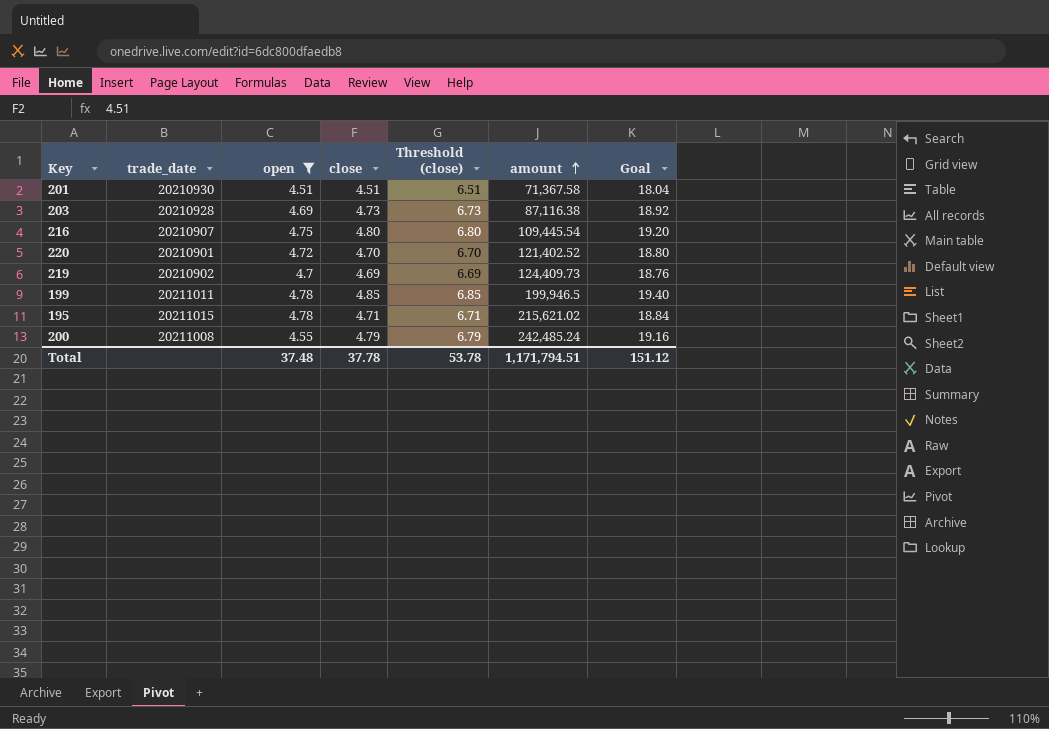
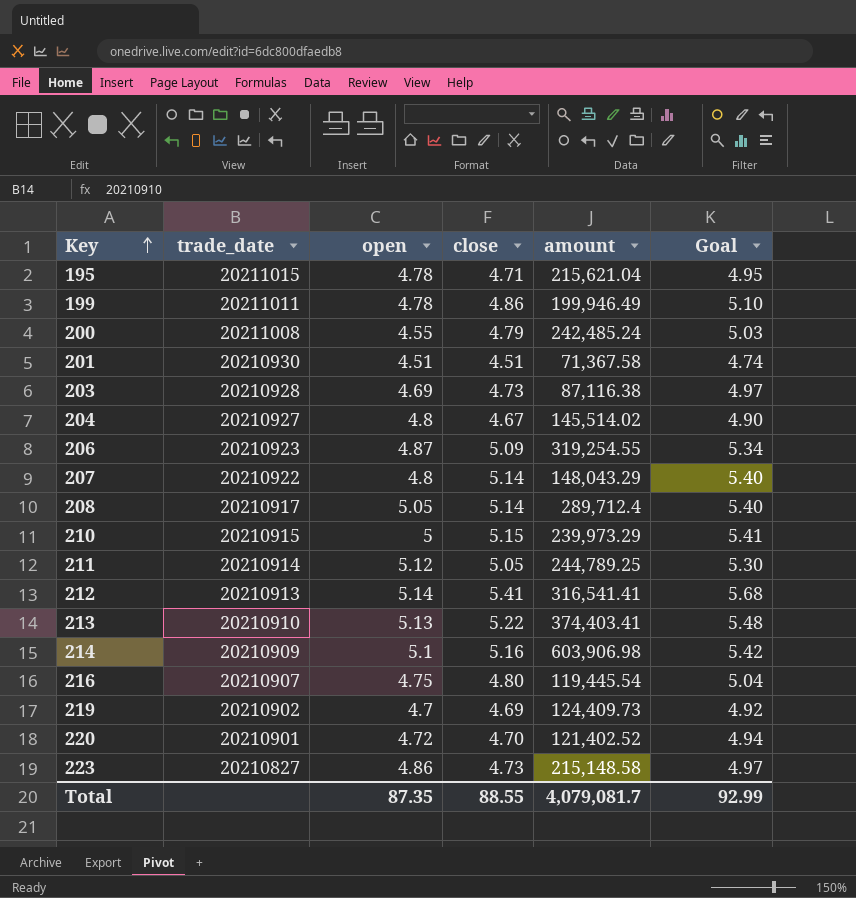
filter: open <= 4.78 -> none
row order: amount ascending -> Key ascending
column Threshold (close) | formula: [close] + 2 -> none
column Goal | formula: [close] * 4 -> [close] * 1.05
195 | amount: 215,621.02 -> 215,621.04
199 | close: 4.85 -> 4.86
199 | amount: 199,946.5 -> 199,946.49
216 | amount: 109,445.54 -> 119,445.54
Total | open: 37.48 -> 87.35
Total | close: 37.78 -> 88.55
Total | amount: 1,171,794.51 -> 4,079,081.7
Total | Goal: 151.12 -> 92.99

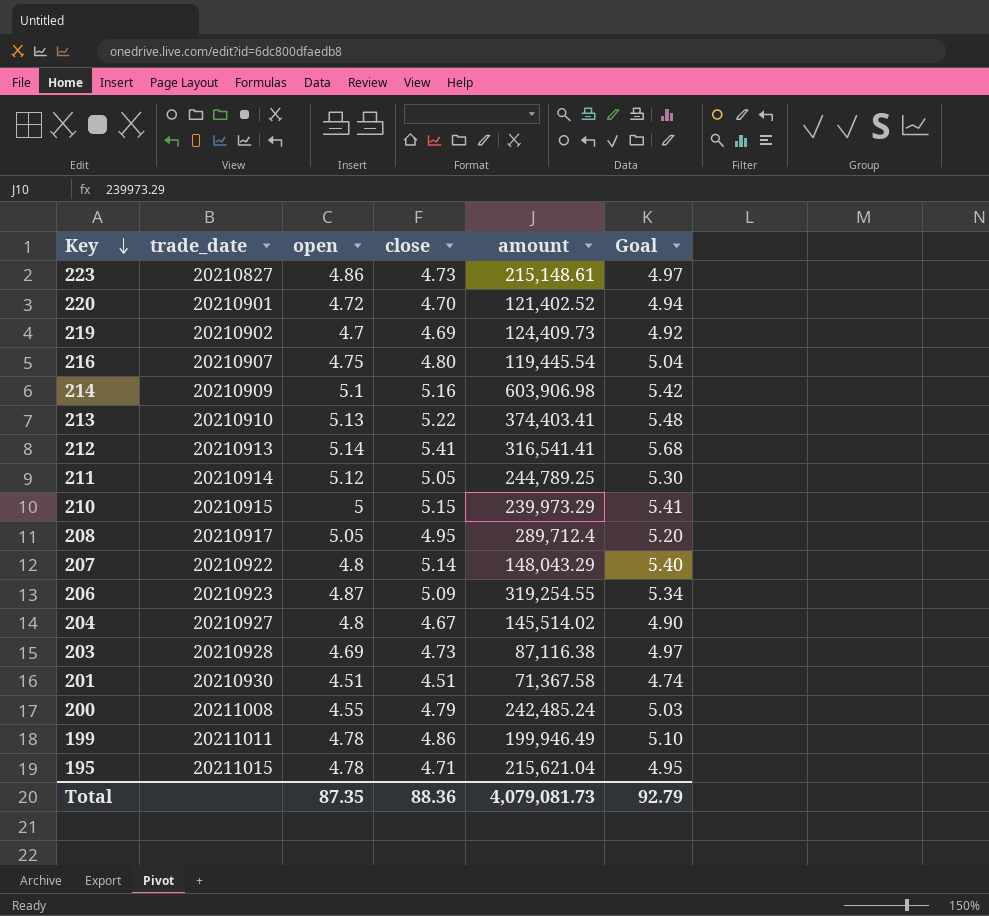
row order: Key ascending -> Key descending
223 | amount: 215,148.58 -> 215,148.61
208 | close: 5.14 -> 4.95
208 | Goal: 5.40 -> 5.20
Total | close: 88.55 -> 88.36
Total | amount: 4,079,081.7 -> 4,079,081.73
Total | Goal: 92.99 -> 92.79

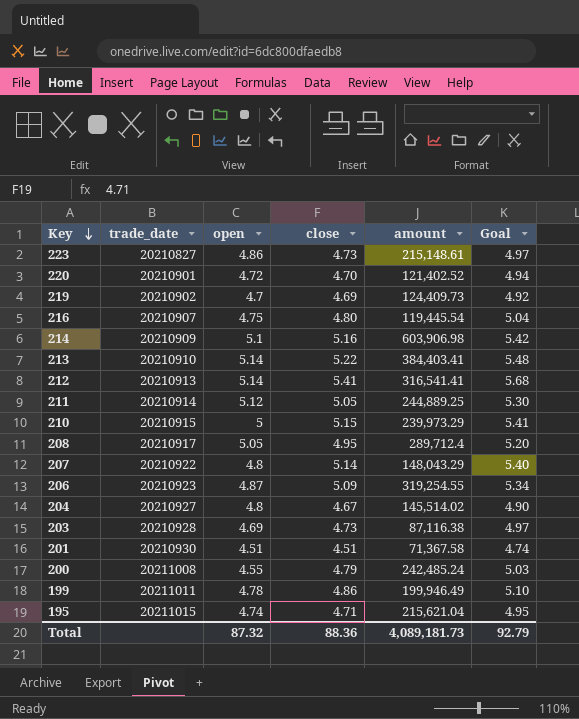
213 | open: 5.13 -> 5.14
213 | amount: 374,403.41 -> 384,403.41
211 | amount: 244,789.25 -> 244,889.25
195 | open: 4.78 -> 4.74
Total | open: 87.35 -> 87.32
Total | amount: 4,079,081.73 -> 4,089,181.73

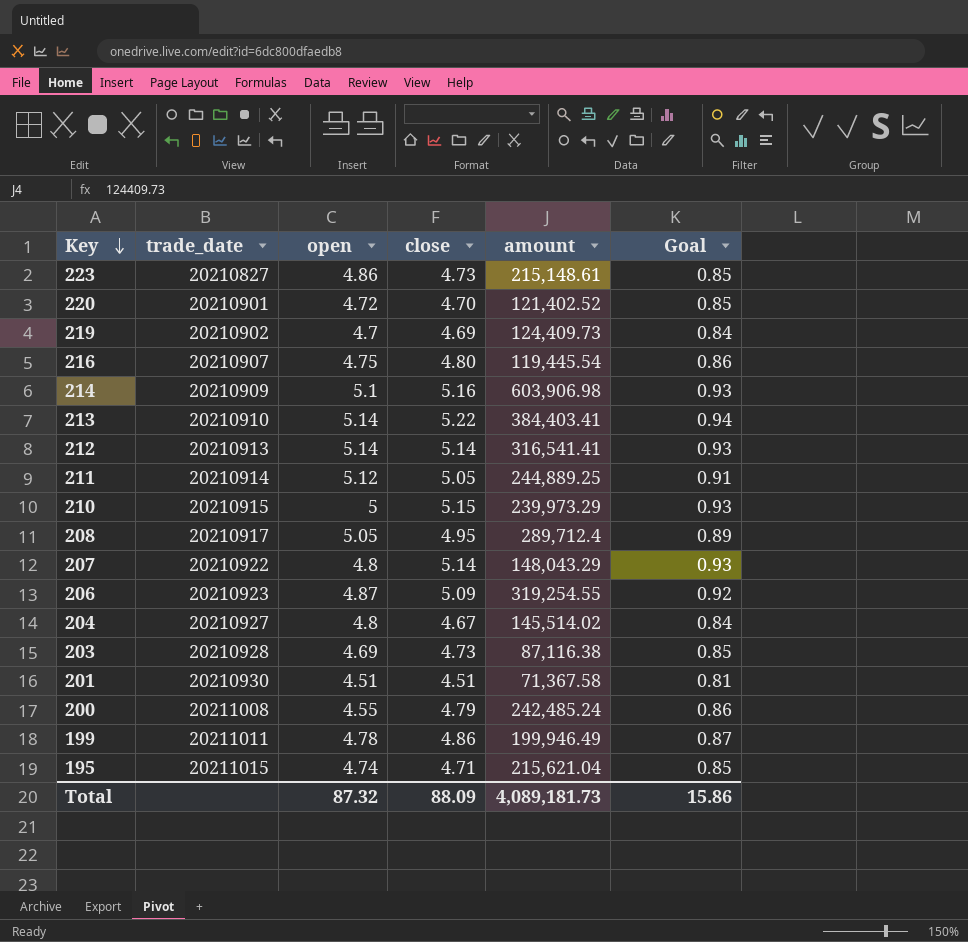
column Goal | formula: [close] * 1.05 -> [close] * 0.18
212 | close: 5.41 -> 5.14
Total | close: 88.36 -> 88.09
Total | Goal: 92.79 -> 15.86

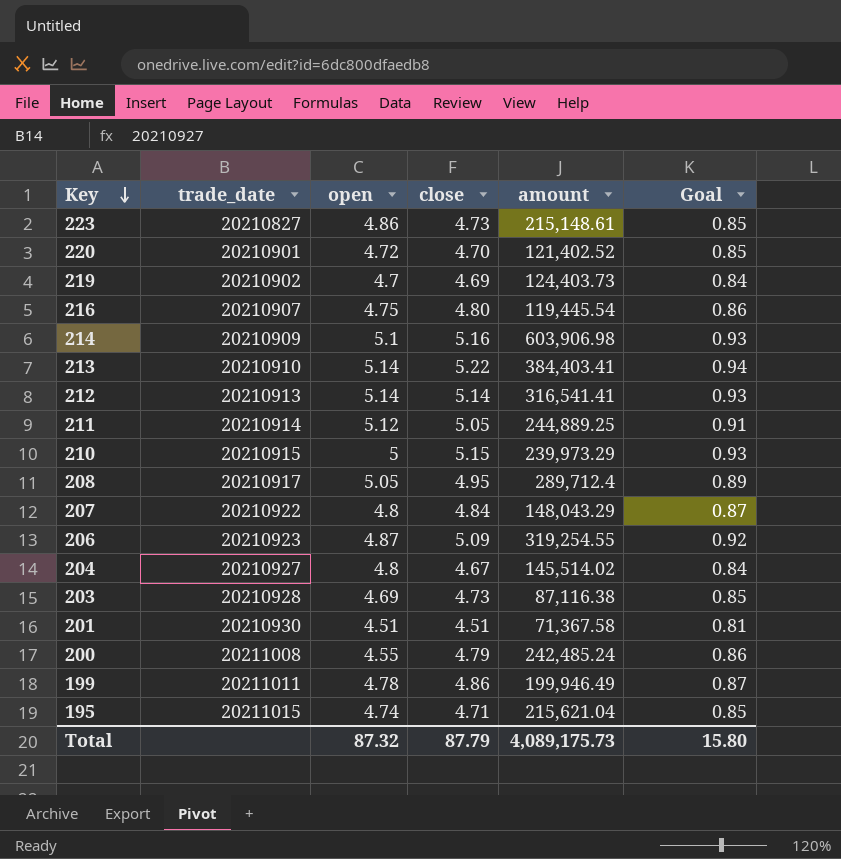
219 | amount: 124,409.73 -> 124,403.73
207 | close: 5.14 -> 4.84
207 | Goal: 0.93 -> 0.87
Total | close: 88.09 -> 87.79
Total | amount: 4,089,181.73 -> 4,089,175.73
Total | Goal: 15.86 -> 15.80

